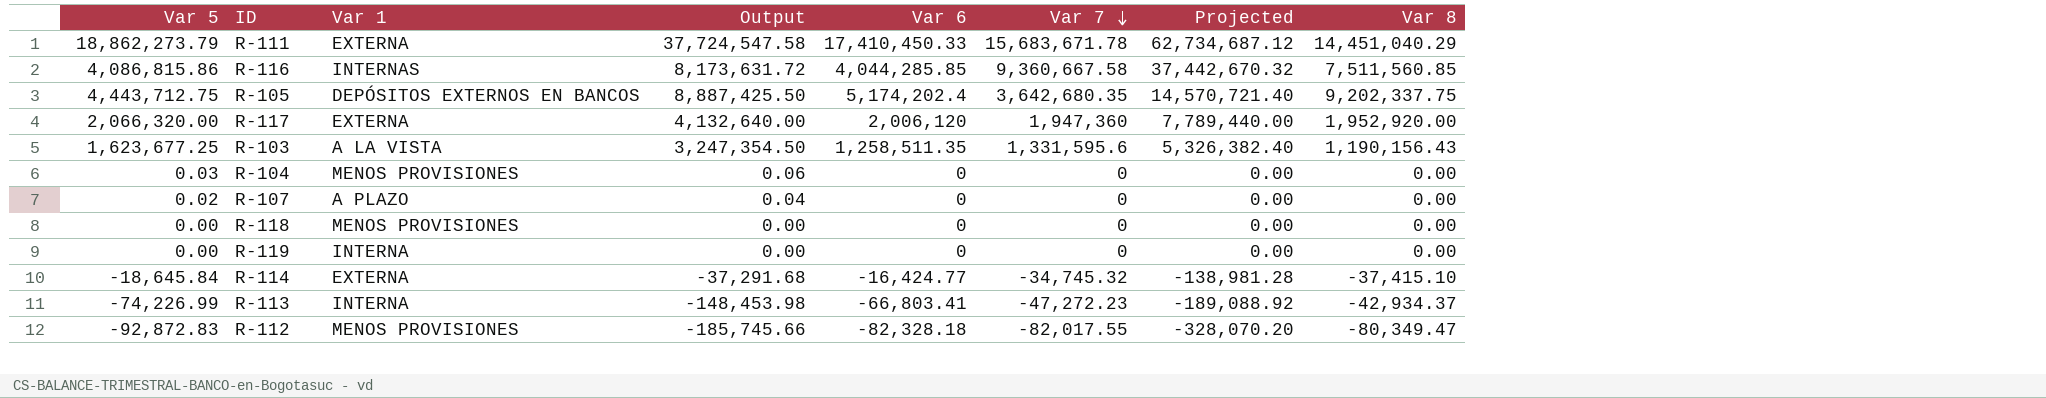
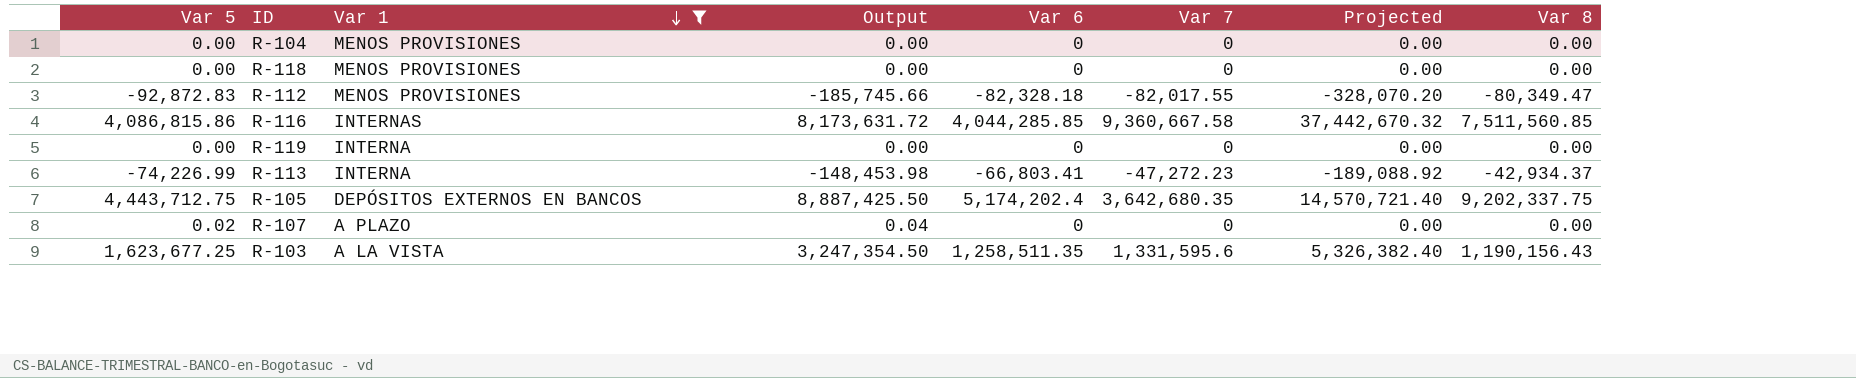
filter: none -> Var 1 != EXTERNA
row order: Var 7 descending -> Var 1 descending
R-104 | Var 5: 0.03 -> 0.00
R-104 | Output: 0.06 -> 0.00

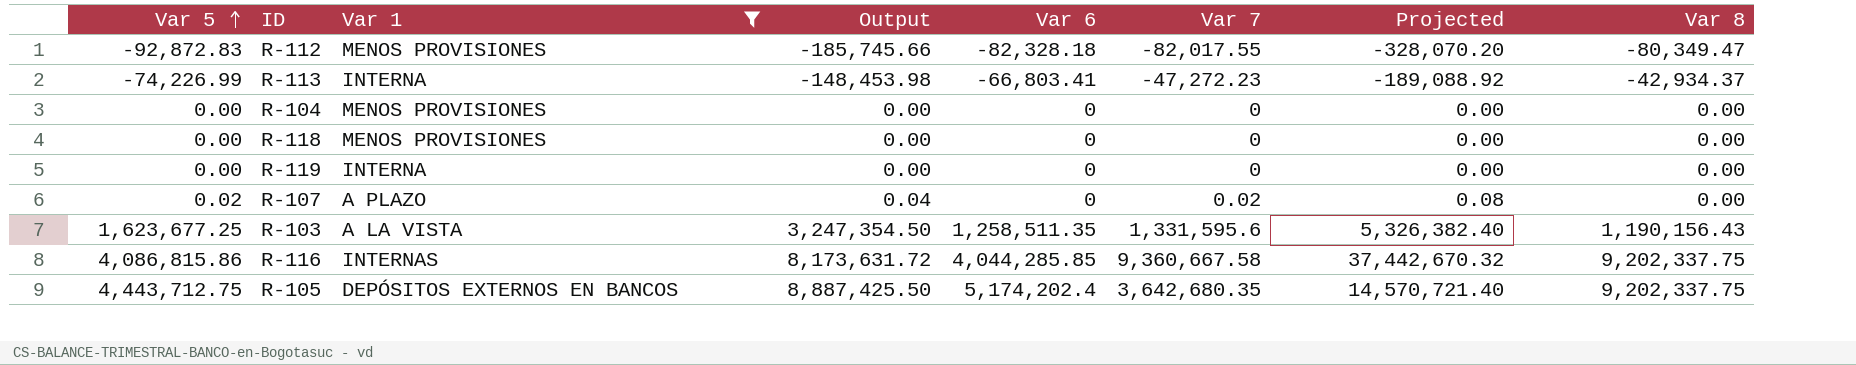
row order: Var 1 descending -> Var 5 ascending
R-107 | Var 7: 0 -> 0.02
R-107 | Projected: 0.00 -> 0.08
R-116 | Var 8: 7,511,560.85 -> 9,202,337.75

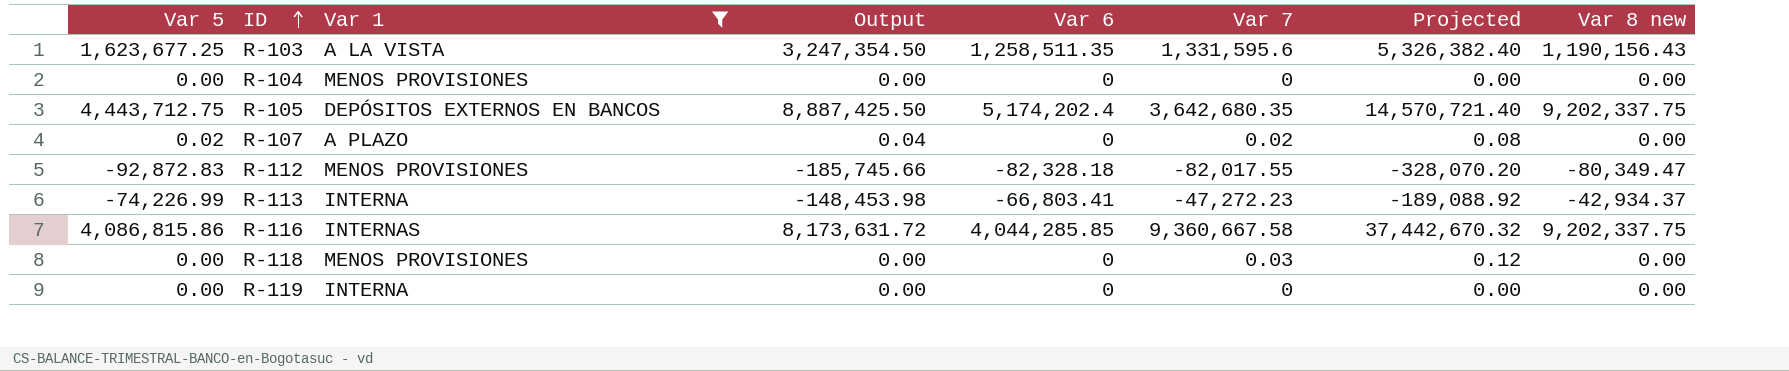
row order: Var 5 ascending -> ID ascending
column name: Var 8 -> Var 8 new
R-118 | Var 7: 0 -> 0.03
R-118 | Projected: 0.00 -> 0.12

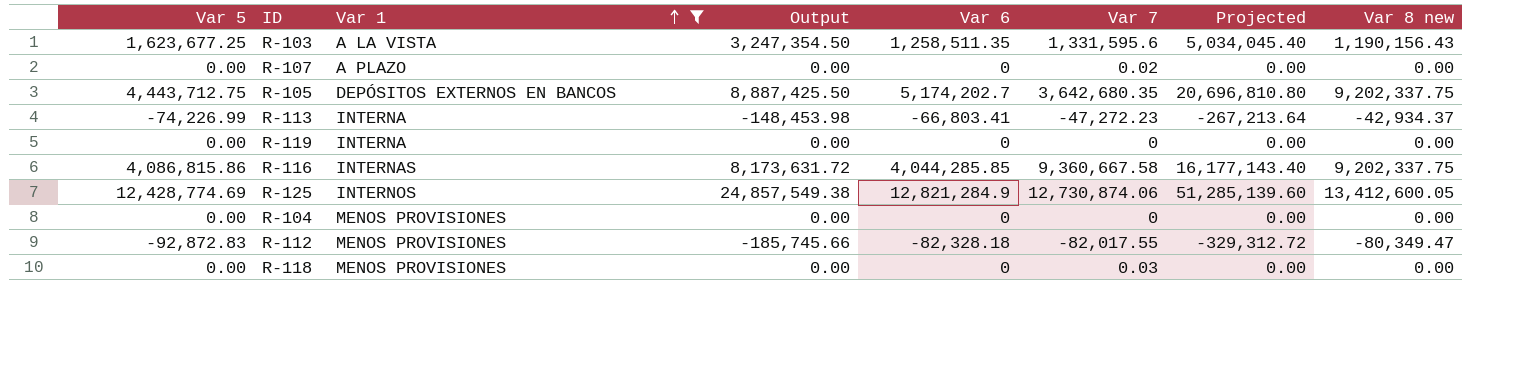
row order: ID ascending -> Var 1 ascending
column Projected | formula: [Var 7] * 4 -> [Var 6] * 4
R-107 | Var 5: 0.02 -> 0.00
R-107 | Output: 0.04 -> 0.00
R-105 | Var 6: 5,174,202.4 -> 5,174,202.7
row R-125: none -> 12,428,774.69 | INTERNOS | 24,857,549.38 | 12,821,284.9 | 12,730,874.06 | 51,285,139.60 | 13,412,600.05

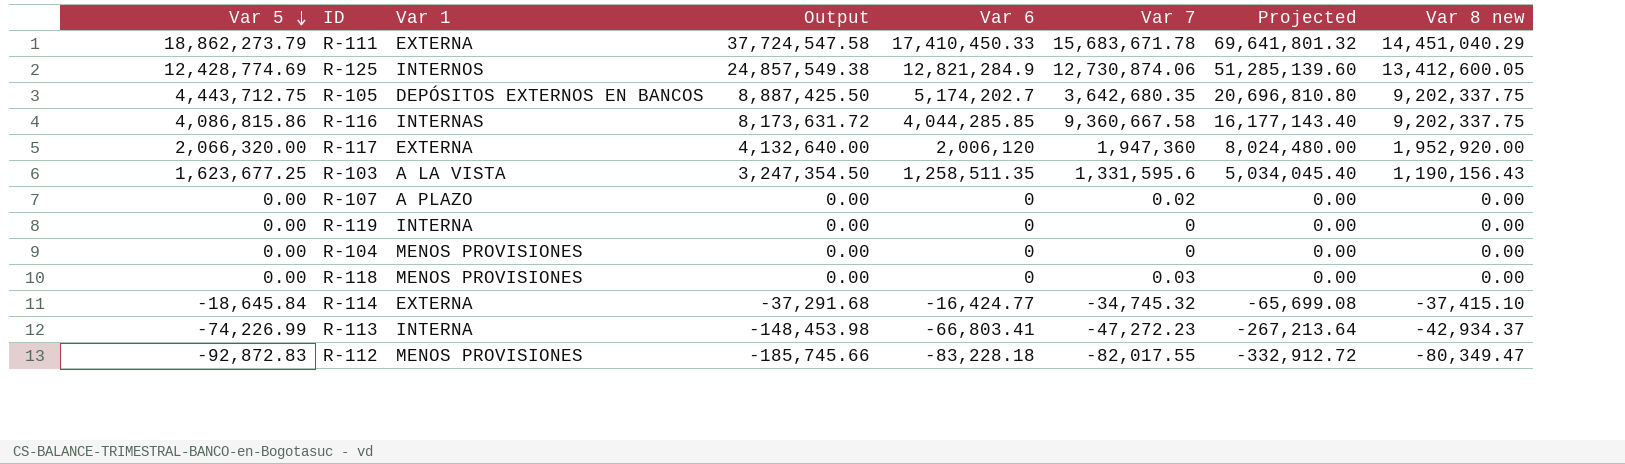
filter: Var 1 != EXTERNA -> none
row order: Var 1 ascending -> Var 5 descending
R-112 | Var 6: -82,328.18 -> -83,228.18
R-112 | Projected: -329,312.72 -> -332,912.72

